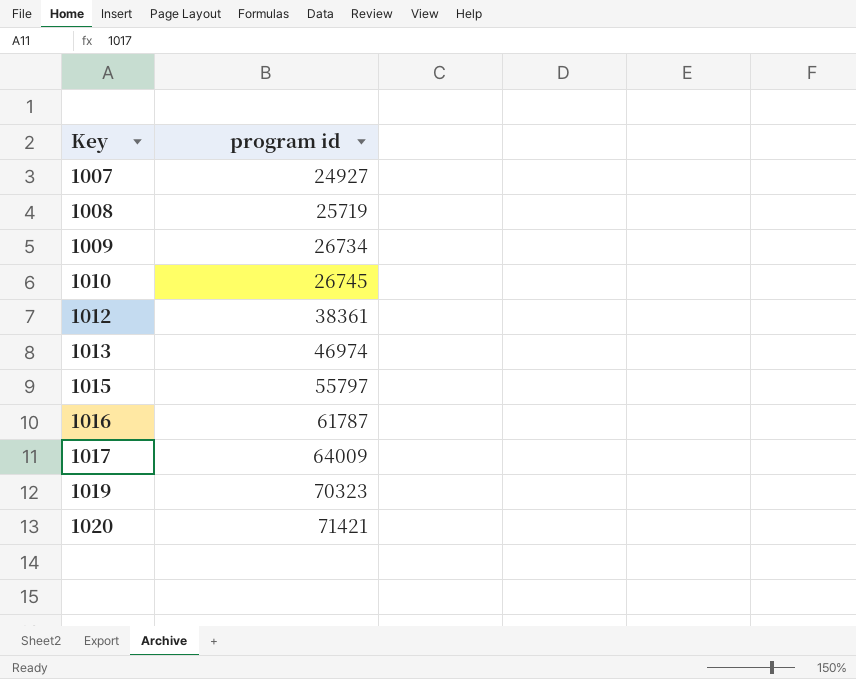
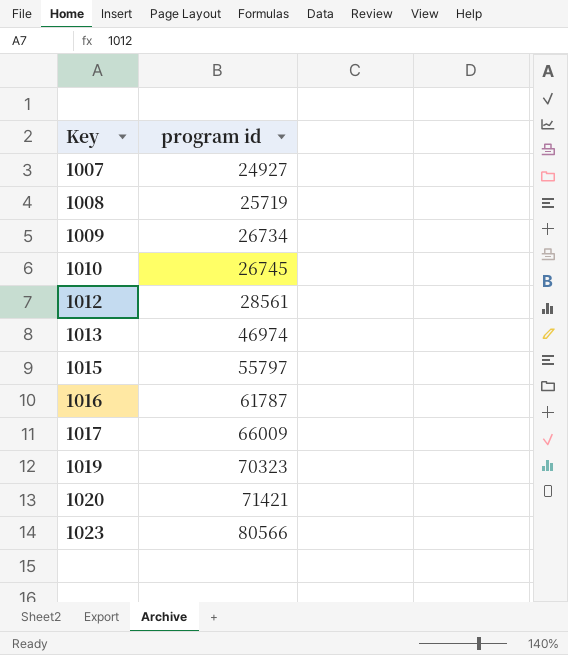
1012 | program id: 38361 -> 28561
1017 | program id: 64009 -> 66009
row 1023: none -> 80566

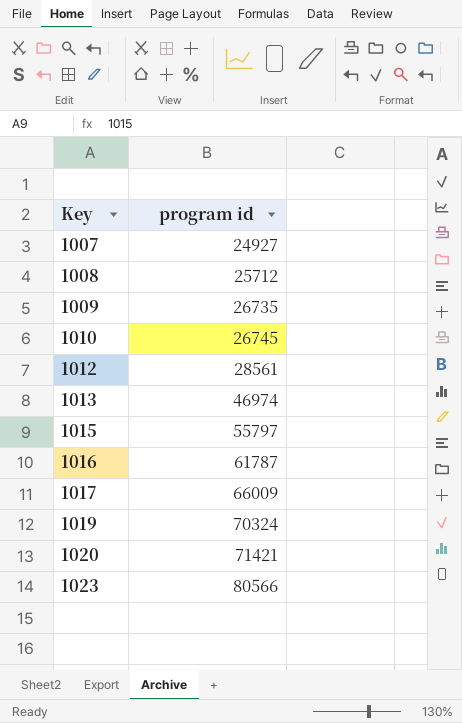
1008 | program id: 25719 -> 25712
1009 | program id: 26734 -> 26735
1019 | program id: 70323 -> 70324

